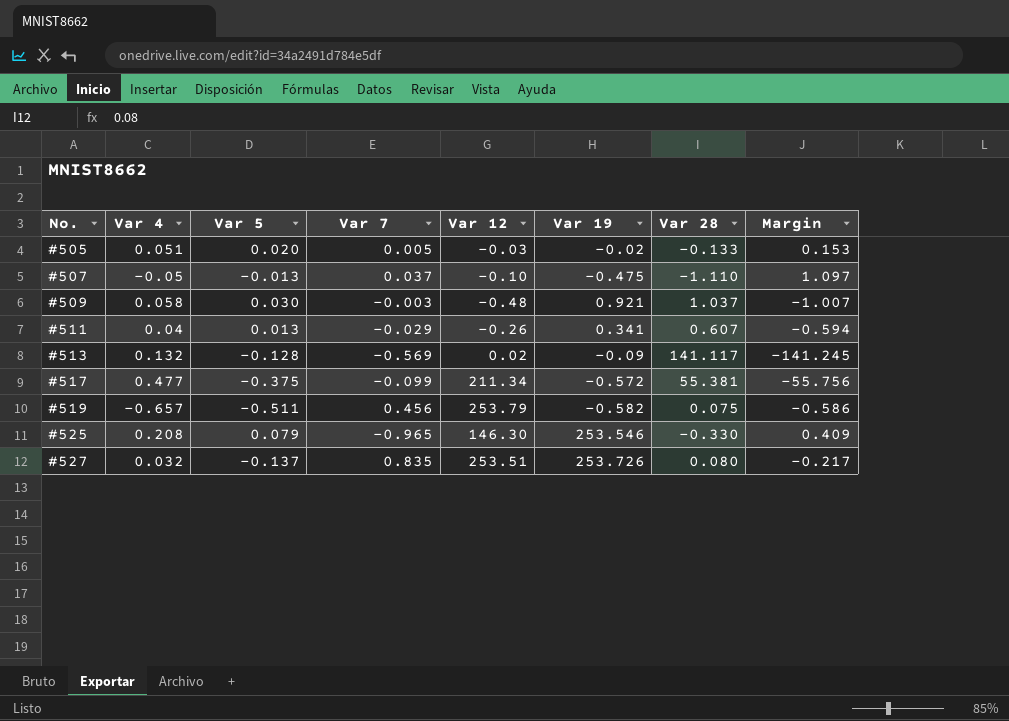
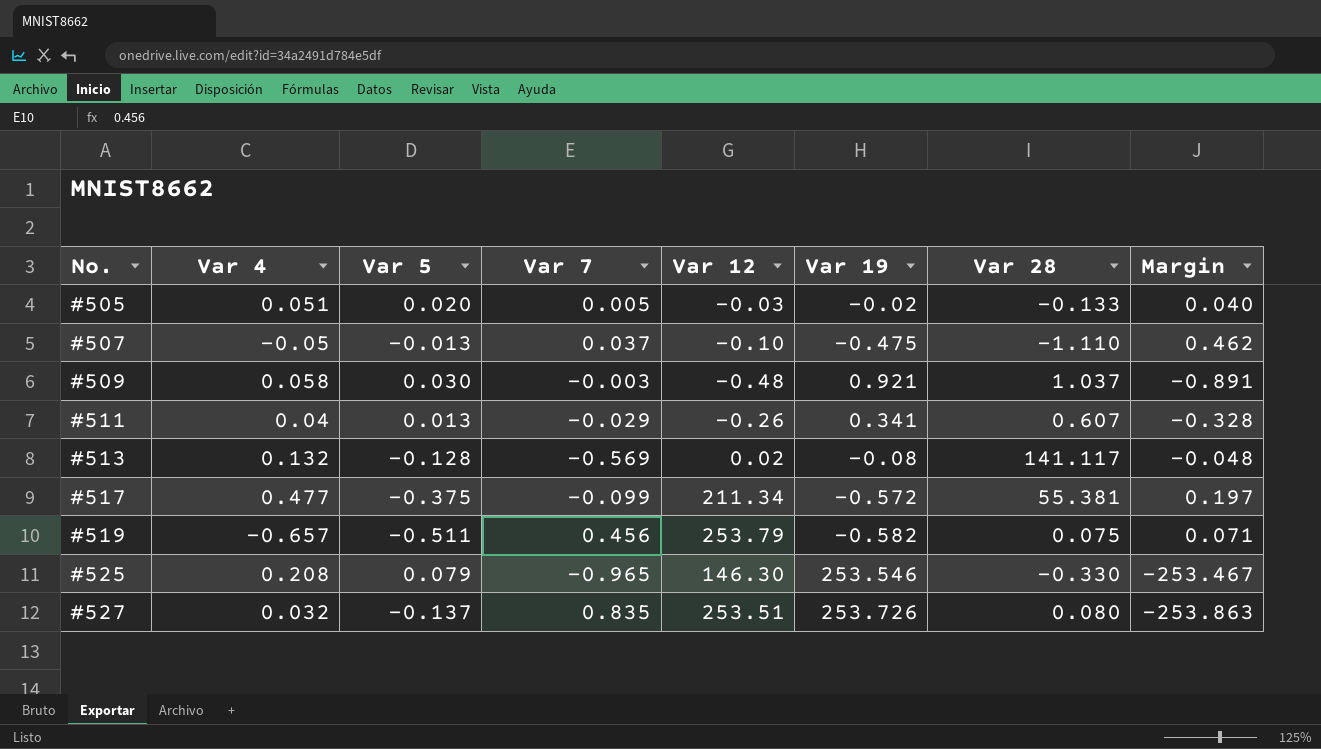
column Margin | formula: [Var 5] - [Var 28] -> [Var 5] - [Var 19]
#513 | Var 19: -0.09 -> -0.08

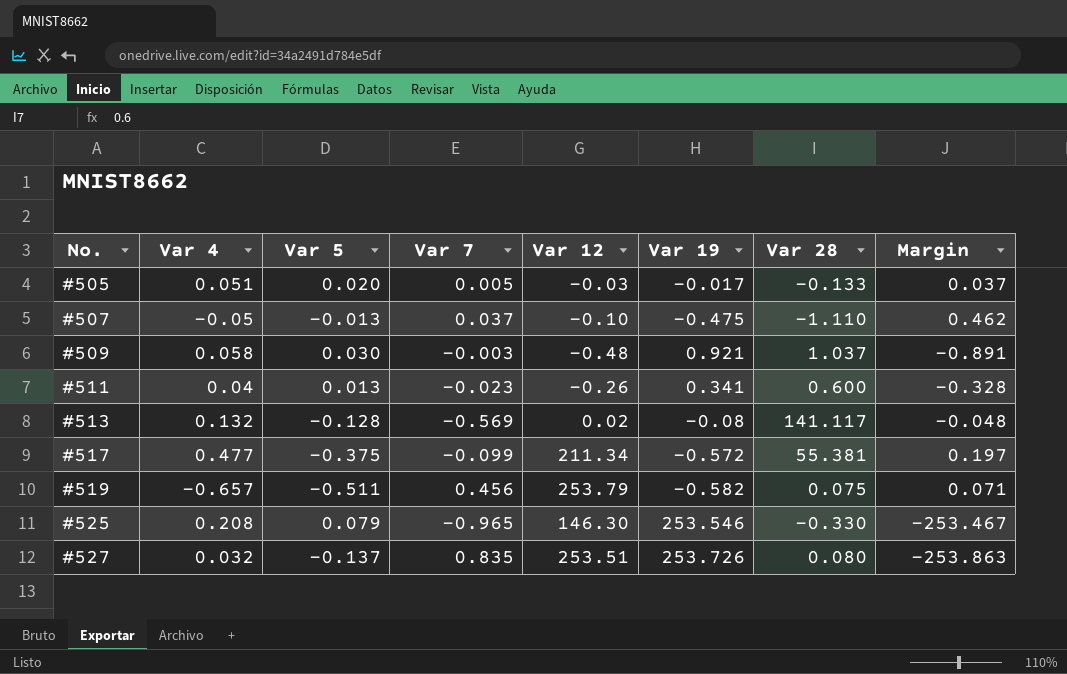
#505 | Var 19: -0.02 -> -0.017
#505 | Margin: 0.040 -> 0.037
#511 | Var 7: -0.029 -> -0.023
#511 | Var 28: 0.607 -> 0.600

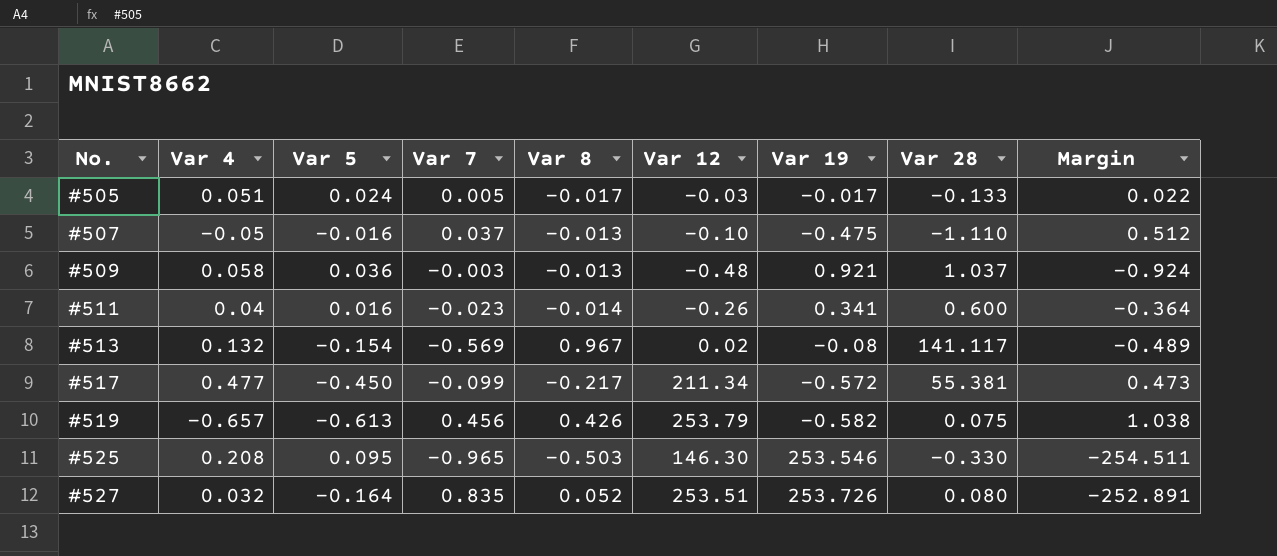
column Var 8 | position: none -> 5
column Margin | formula: [Var 5] - [Var 19] -> [Var 7] - [Var 19]
#505 | Var 5: 0.020 -> 0.024
#507 | Var 5: -0.013 -> -0.016
#509 | Var 5: 0.030 -> 0.036
#511 | Var 5: 0.013 -> 0.016
#513 | Var 5: -0.128 -> -0.154
#517 | Var 5: -0.375 -> -0.450
#519 | Var 5: -0.511 -> -0.613
#525 | Var 5: 0.079 -> 0.095
#527 | Var 5: -0.137 -> -0.164

